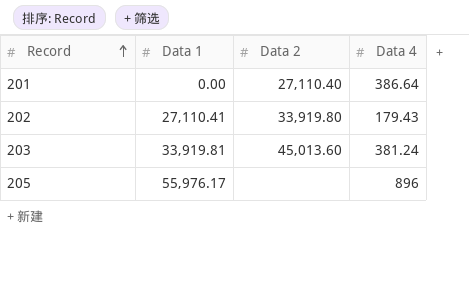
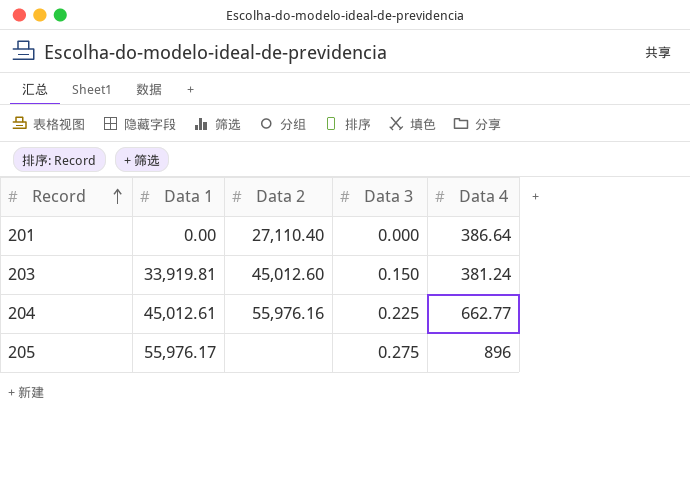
column Data 3 | position: none -> 4
row 202: 27,110.41 | 33,919.80 | 179.43 -> none
203 | Data 2: 45,013.60 -> 45,012.60
row 204: none -> 45,012.61 | 55,976.16 | 0.225 | 662.77

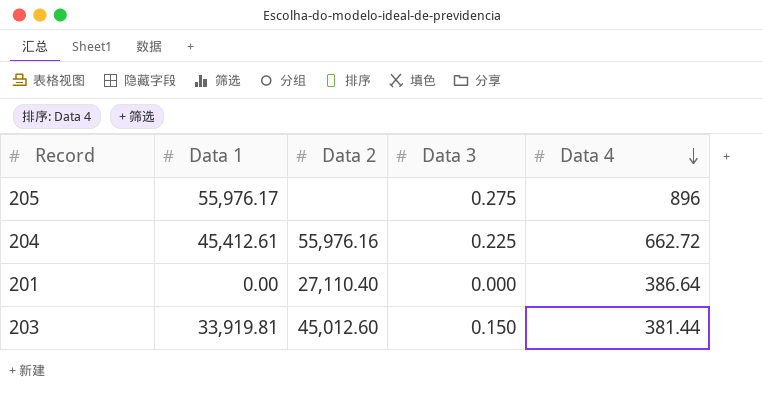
row order: Record ascending -> Data 4 descending
204 | Data 1: 45,012.61 -> 45,412.61
204 | Data 4: 662.77 -> 662.72
203 | Data 4: 381.24 -> 381.44

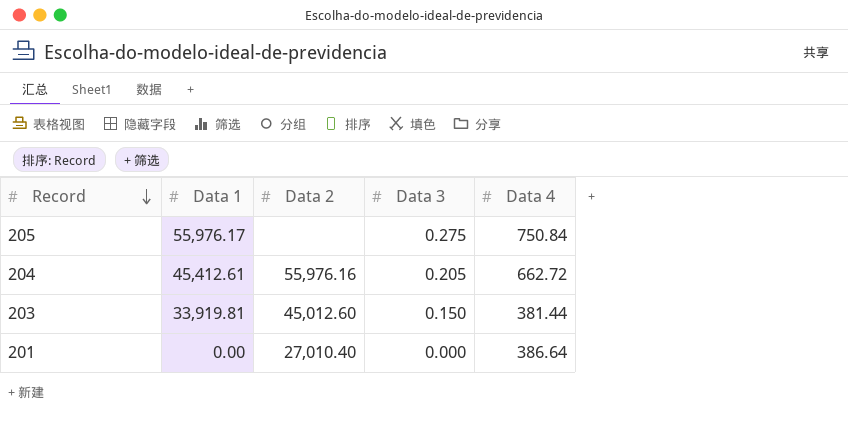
row order: Data 4 descending -> Record descending
205 | Data 4: 896 -> 750.84
204 | Data 3: 0.225 -> 0.205
201 | Data 2: 27,110.40 -> 27,010.40

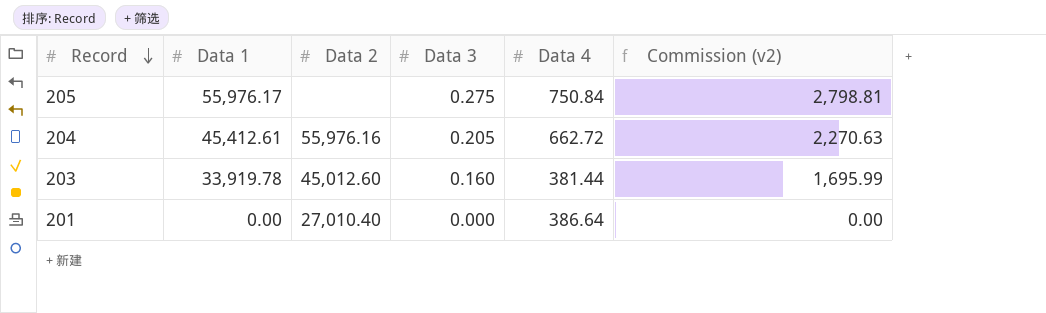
column Commission (v2) | formula: none -> [Data 1] * 0.05
203 | Data 1: 33,919.81 -> 33,919.78
203 | Data 3: 0.150 -> 0.160

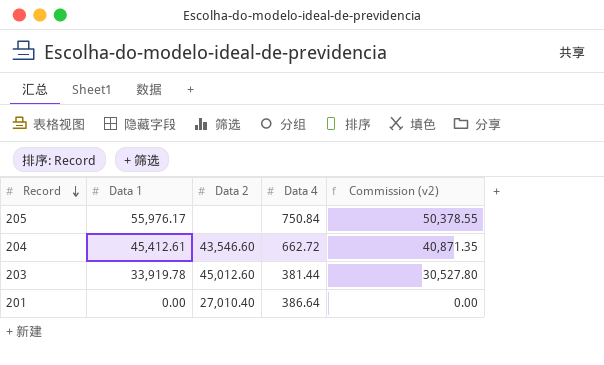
column Data 3 | position: 4 -> none
column Commission (v2) | formula: [Data 1] * 0.05 -> [Data 1] * 0.9
204 | Data 2: 55,976.16 -> 43,546.60

